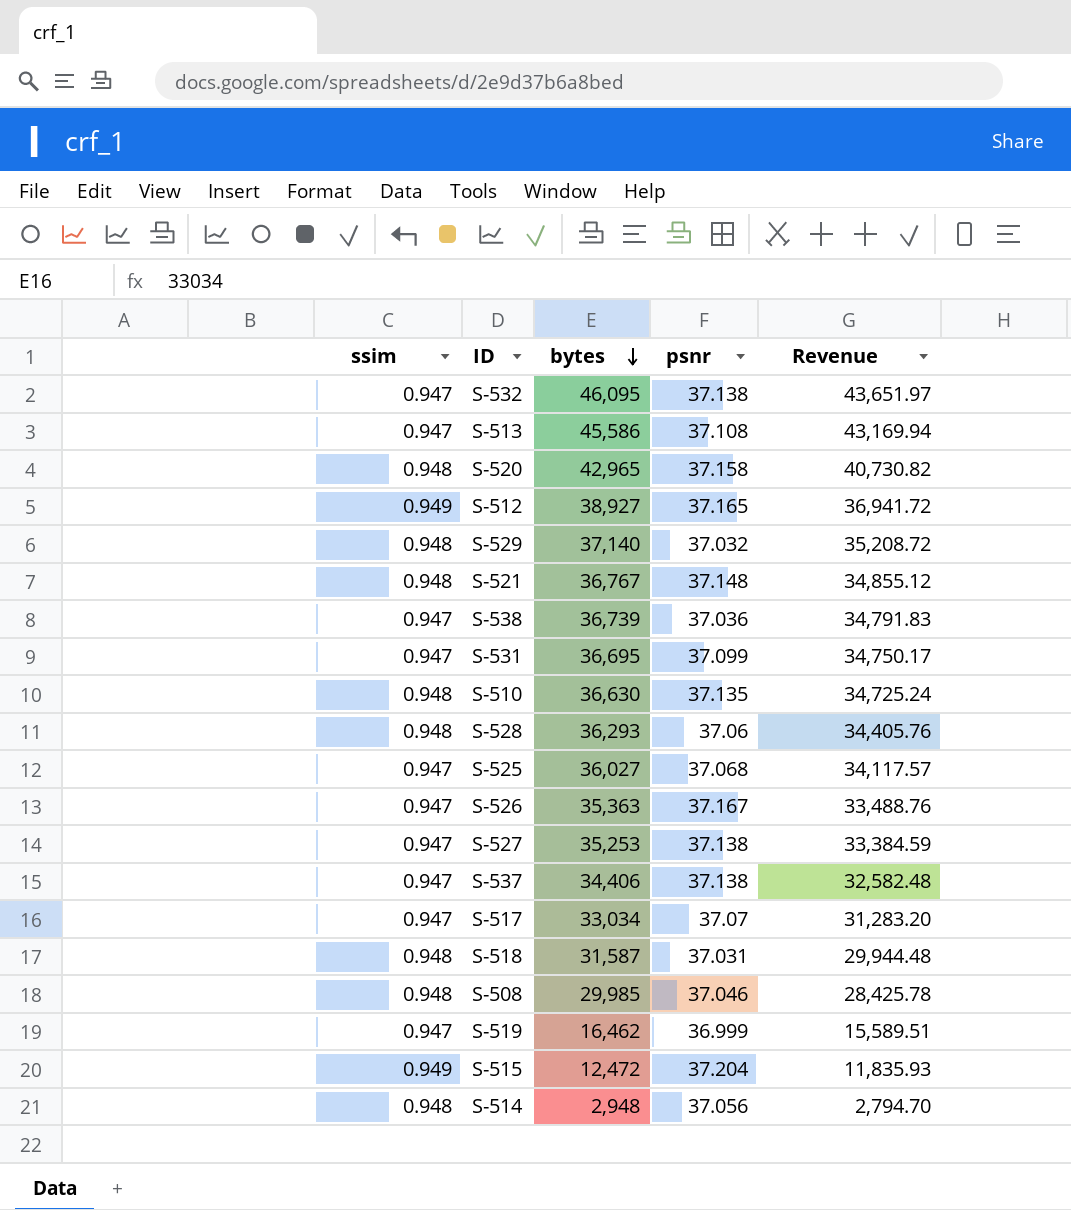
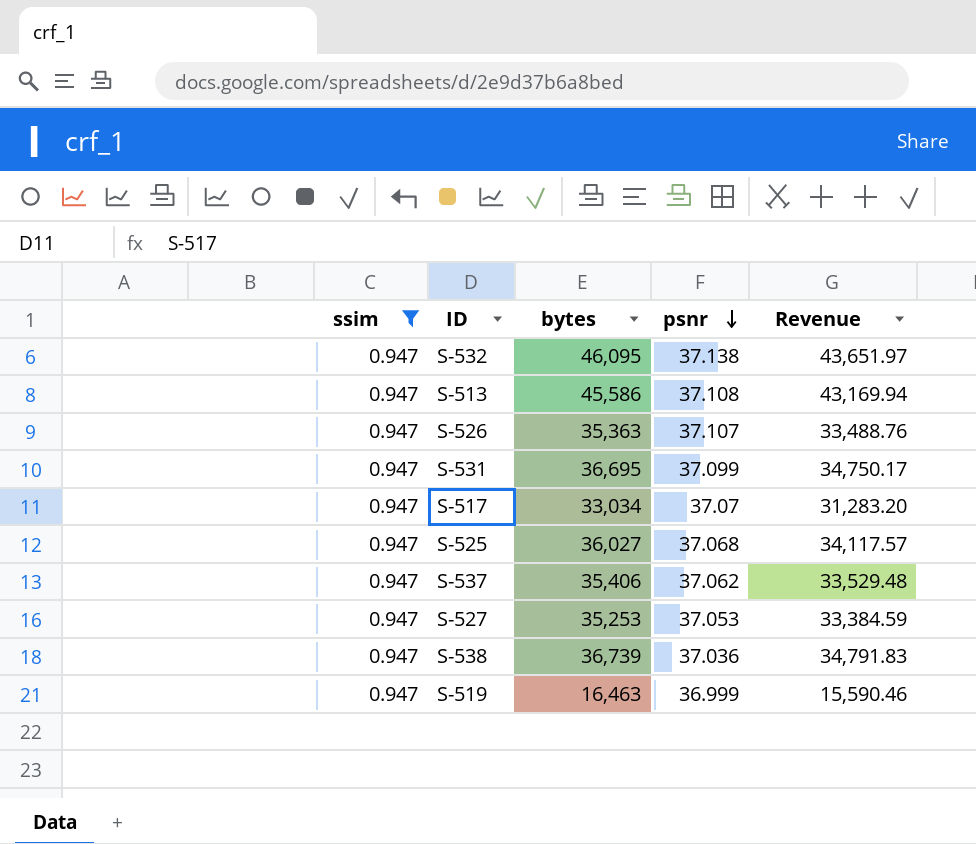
filter: none -> ssim = 0.947
row order: bytes descending -> psnr descending
S-526 | psnr: 37.167 -> 37.107
S-537 | bytes: 34,406 -> 35,406
S-537 | psnr: 37.138 -> 37.062
S-537 | Revenue: 32,582.48 -> 33,529.48
S-527 | psnr: 37.138 -> 37.053
S-519 | bytes: 16,462 -> 16,463
S-519 | Revenue: 15,589.51 -> 15,590.46

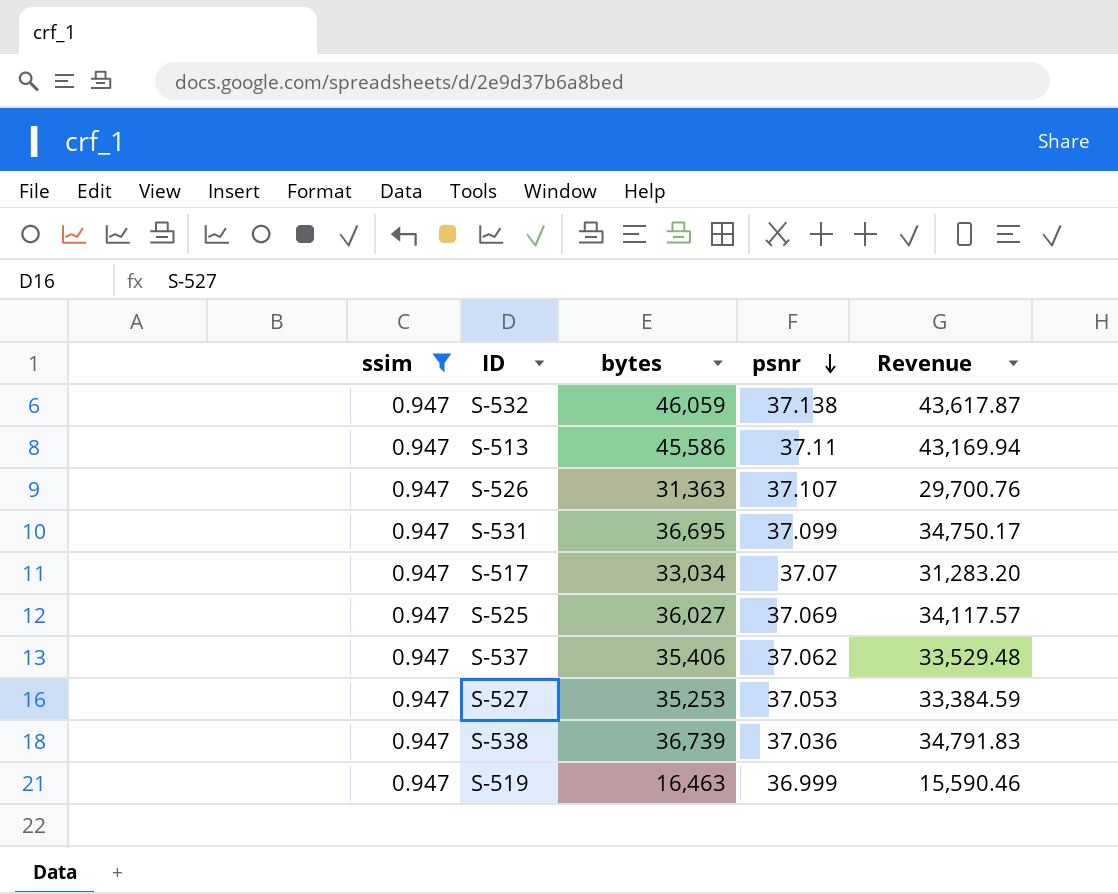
S-532 | bytes: 46,095 -> 46,059
S-532 | Revenue: 43,651.97 -> 43,617.87
S-513 | psnr: 37.108 -> 37.11
S-526 | bytes: 35,363 -> 31,363
S-526 | Revenue: 33,488.76 -> 29,700.76
S-525 | psnr: 37.068 -> 37.069

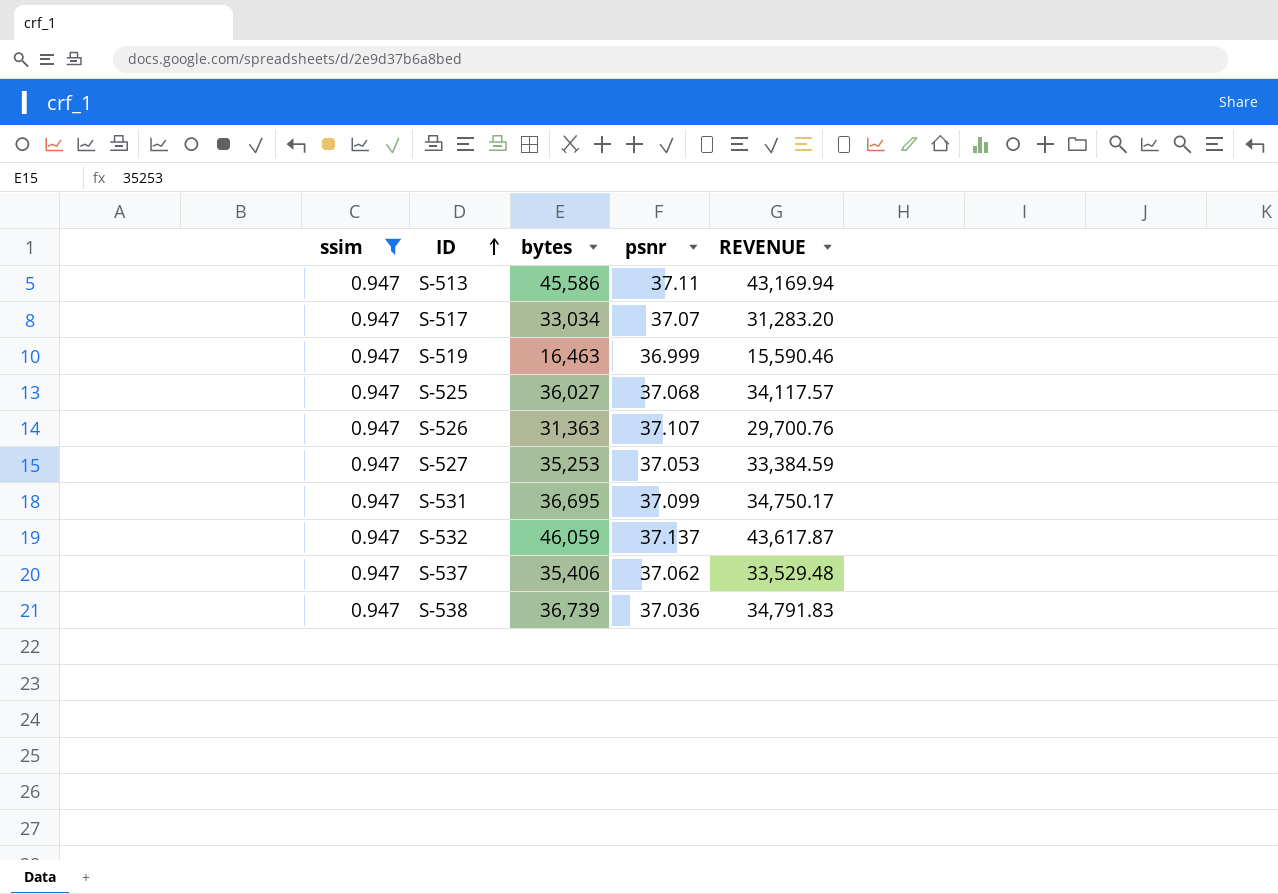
row order: psnr descending -> ID ascending
column name: Revenue -> REVENUE
S-525 | psnr: 37.069 -> 37.068
S-532 | psnr: 37.138 -> 37.137

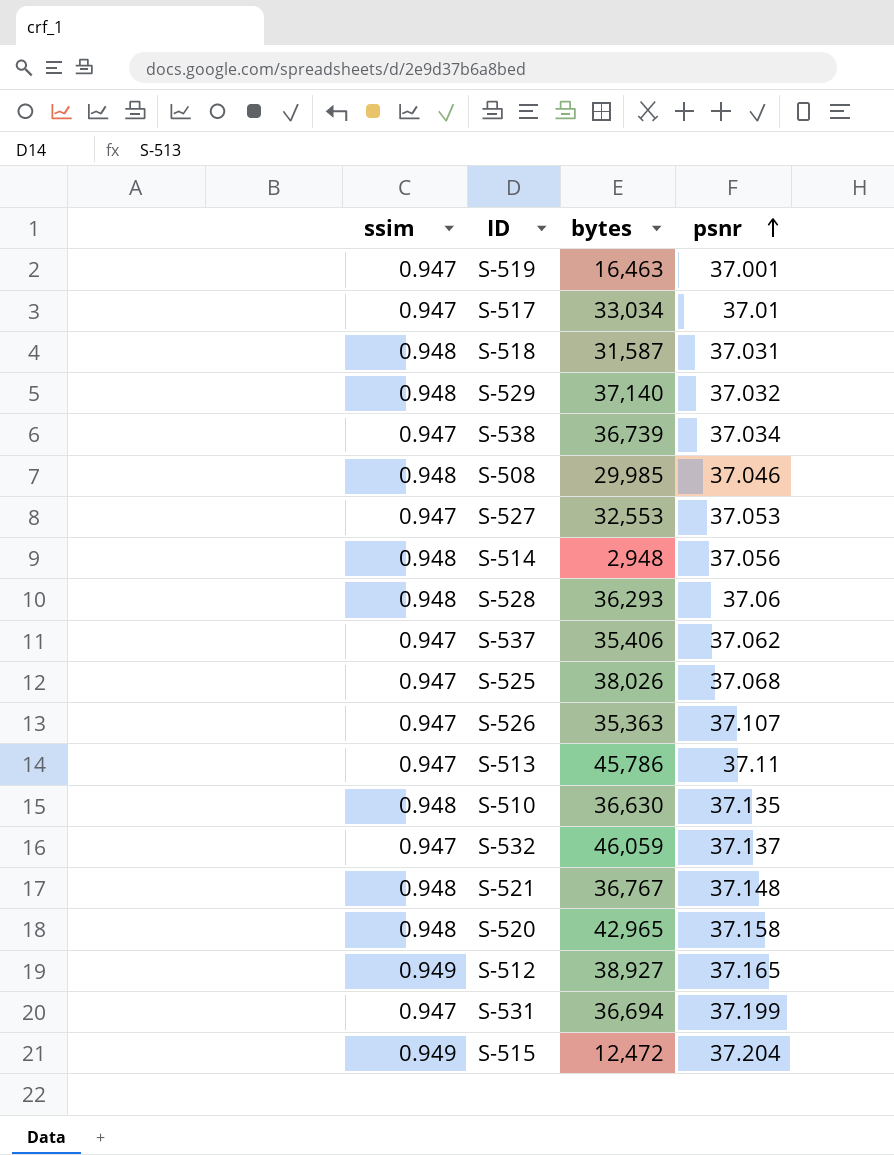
filter: ssim = 0.947 -> none
row order: ID ascending -> psnr ascending
column REVENUE | formula: [ssim] * [bytes] -> none
S-519 | psnr: 36.999 -> 37.001
S-517 | psnr: 37.07 -> 37.01
S-538 | psnr: 37.036 -> 37.034
S-527 | bytes: 35,253 -> 32,553
S-525 | bytes: 36,027 -> 38,026
S-526 | bytes: 31,363 -> 35,363
S-513 | bytes: 45,586 -> 45,786
S-531 | bytes: 36,695 -> 36,694
S-531 | psnr: 37.099 -> 37.199

